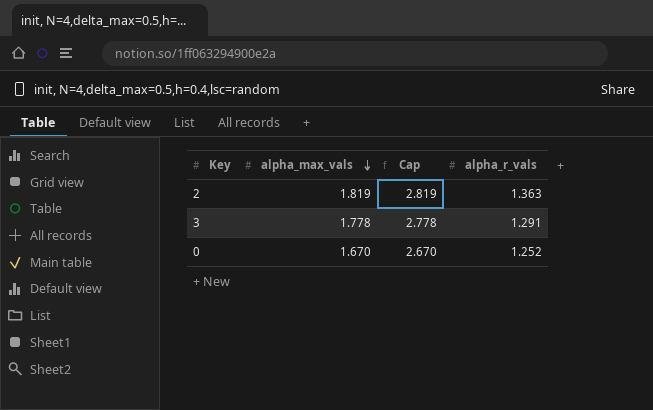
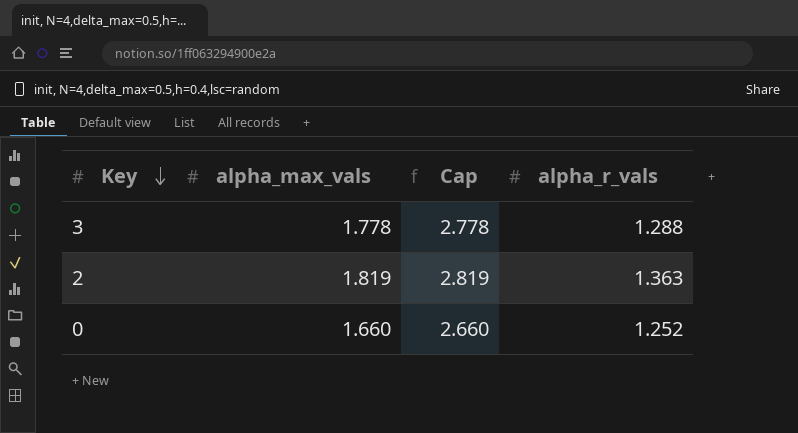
row order: alpha_max_vals descending -> Key descending
3 | alpha_r_vals: 1.291 -> 1.288
0 | alpha_max_vals: 1.670 -> 1.660
0 | Cap: 2.670 -> 2.660

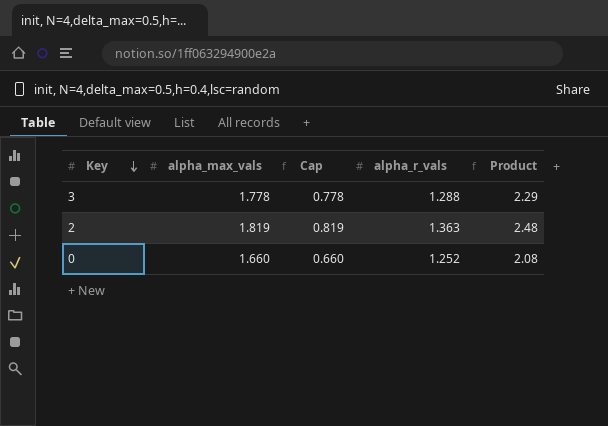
column Cap | formula: [alpha_max_vals] + 1 -> [alpha_max_vals] - 1
column Product | formula: none -> [alpha_max_vals] * [alpha_r_vals]

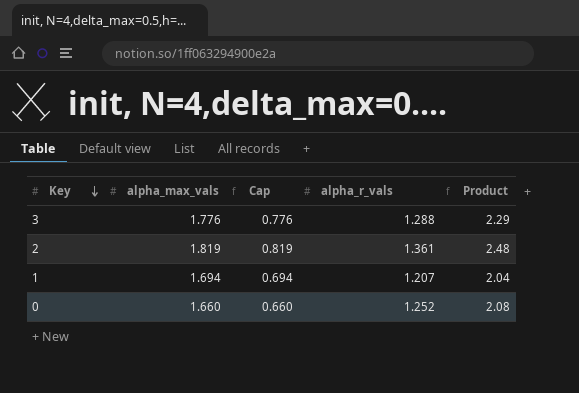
3 | alpha_max_vals: 1.778 -> 1.776
3 | Cap: 0.778 -> 0.776
2 | alpha_r_vals: 1.363 -> 1.361
row 1: none -> 1.694 | 0.694 | 1.207 | 2.04

